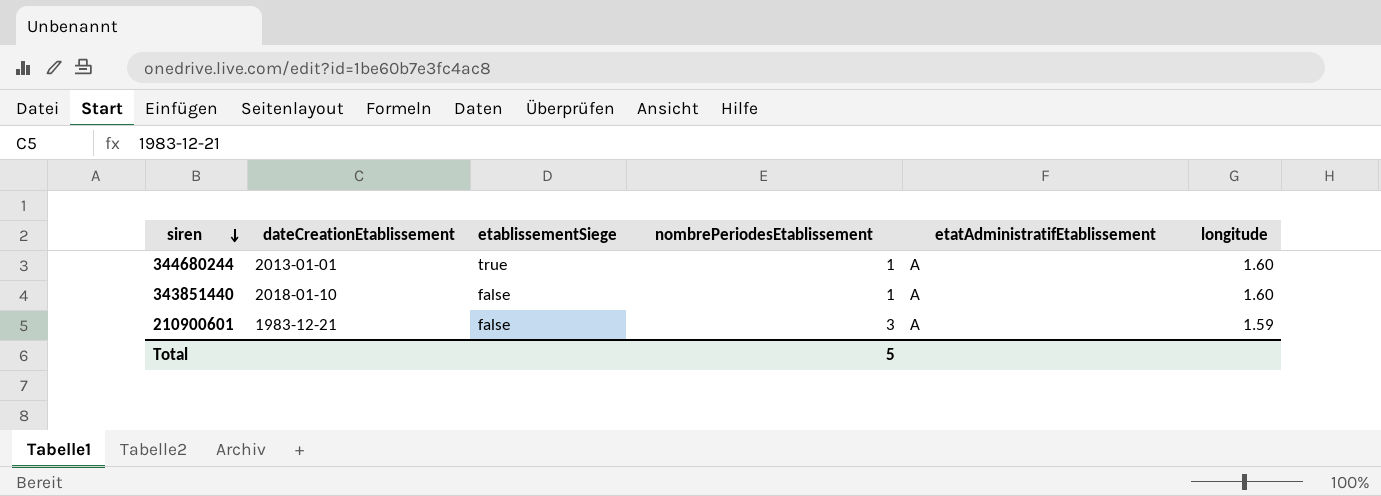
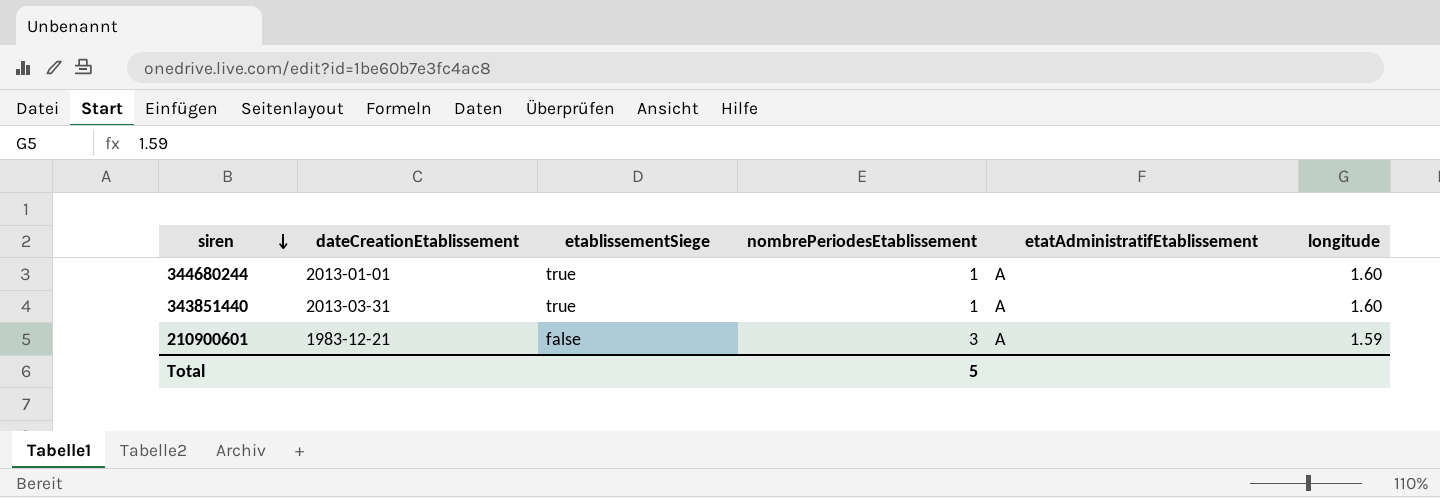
343851440 | dateCreationEtablissement: 2018-01-10 -> 2013-03-31
343851440 | etablissementSiege: false -> true

